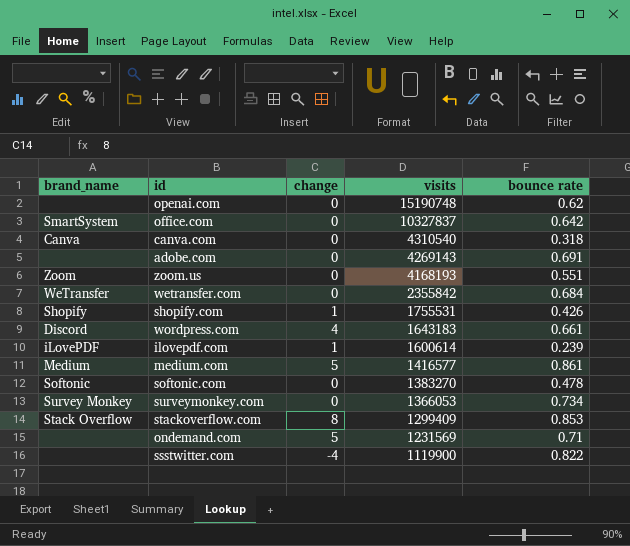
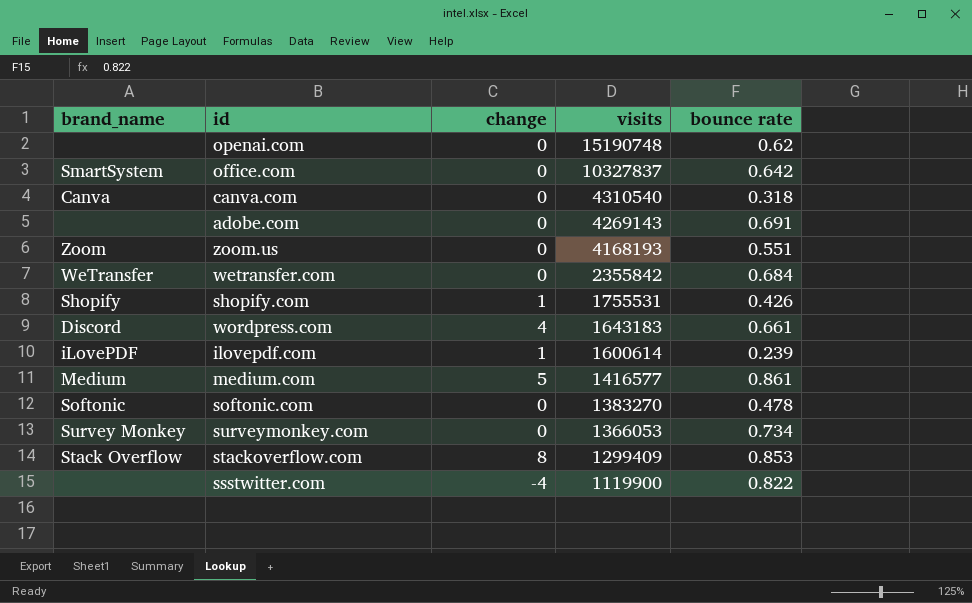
row ondemand.com: none | 5 | 1231569 | 0.71 -> none

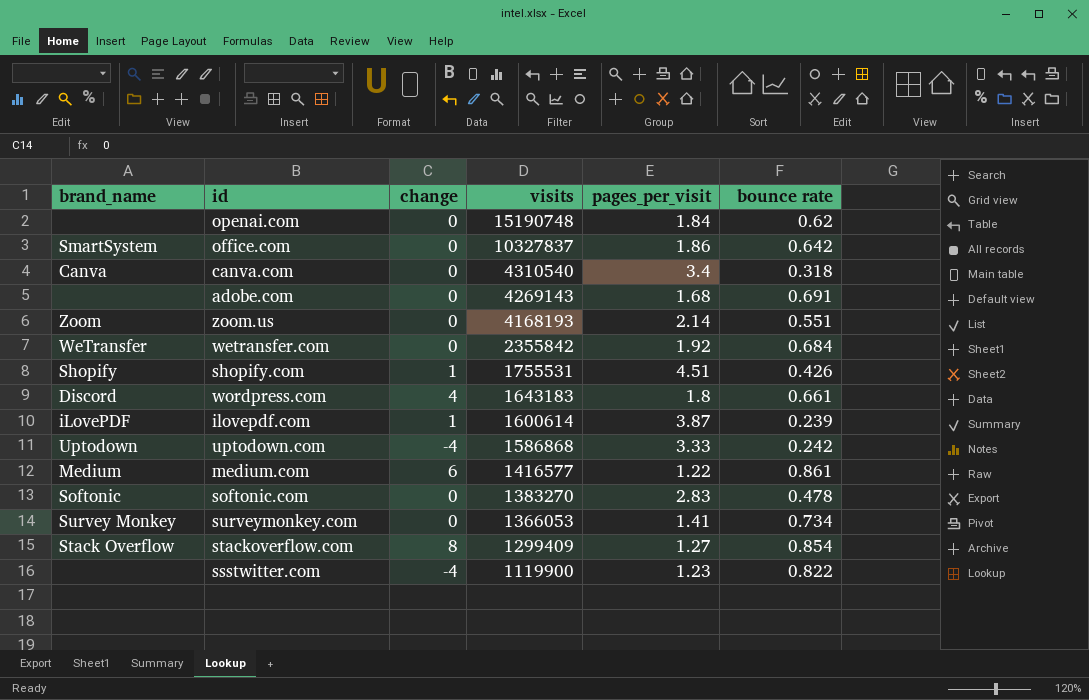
column pages_per_visit | position: none -> 5
row uptodown.com: none -> Uptodown | -4 | 1586868 | 3.33 | 0.242
medium.com | change: 5 -> 6
stackoverflow.com | bounce rate: 0.853 -> 0.854

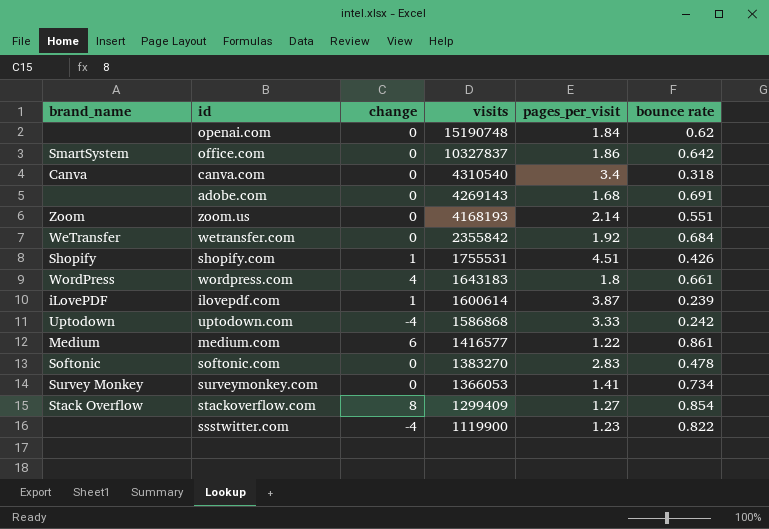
wordpress.com | brand_name: Discord -> WordPress

